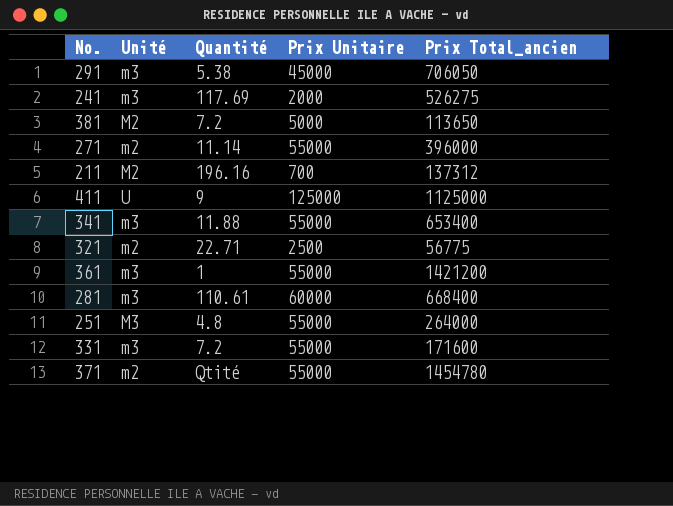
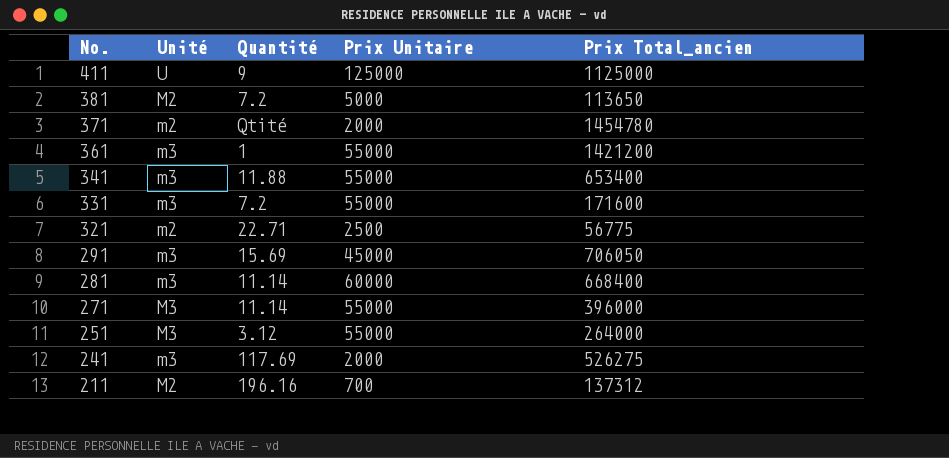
row order: none -> No. descending
371 | Prix Unitaire: 55000 -> 2000
291 | Quantité: 5.38 -> 15.69
281 | Quantité: 110.61 -> 11.14
271 | Unité: m2 -> M3
251 | Quantité: 4.8 -> 3.12

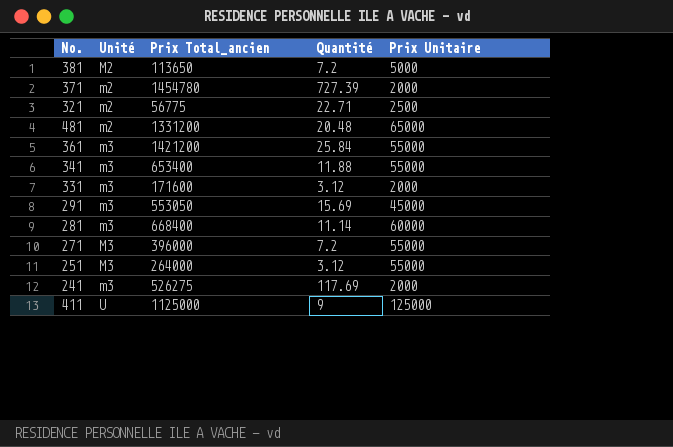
row order: No. descending -> Unité ascending
column Prix Total_ancien | position: 5 -> 3
row 211: M2 | 196.16 | 700 | 137312 -> none
371 | Quantité: Qtité -> 727.39
row 481: none -> m2 | 1331200 | 20.48 | 65000
361 | Quantité: 1 -> 25.84
331 | Quantité: 7.2 -> 3.12
331 | Prix Unitaire: 55000 -> 2000
291 | Prix Total_ancien: 706050 -> 553050
271 | Quantité: 11.14 -> 7.2

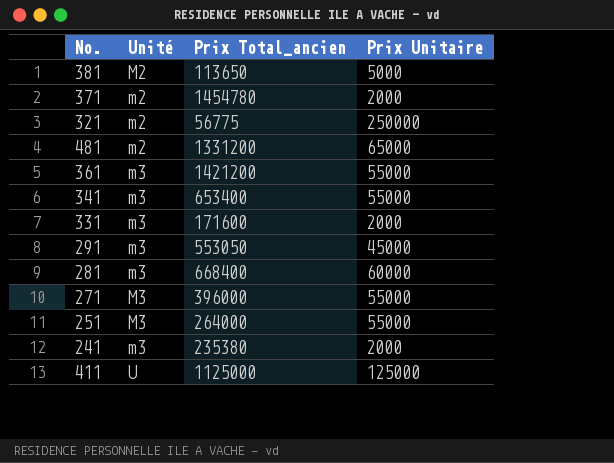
column Quantité | position: 4 -> none
321 | Prix Unitaire: 2500 -> 250000
241 | Prix Total_ancien: 526275 -> 235380

